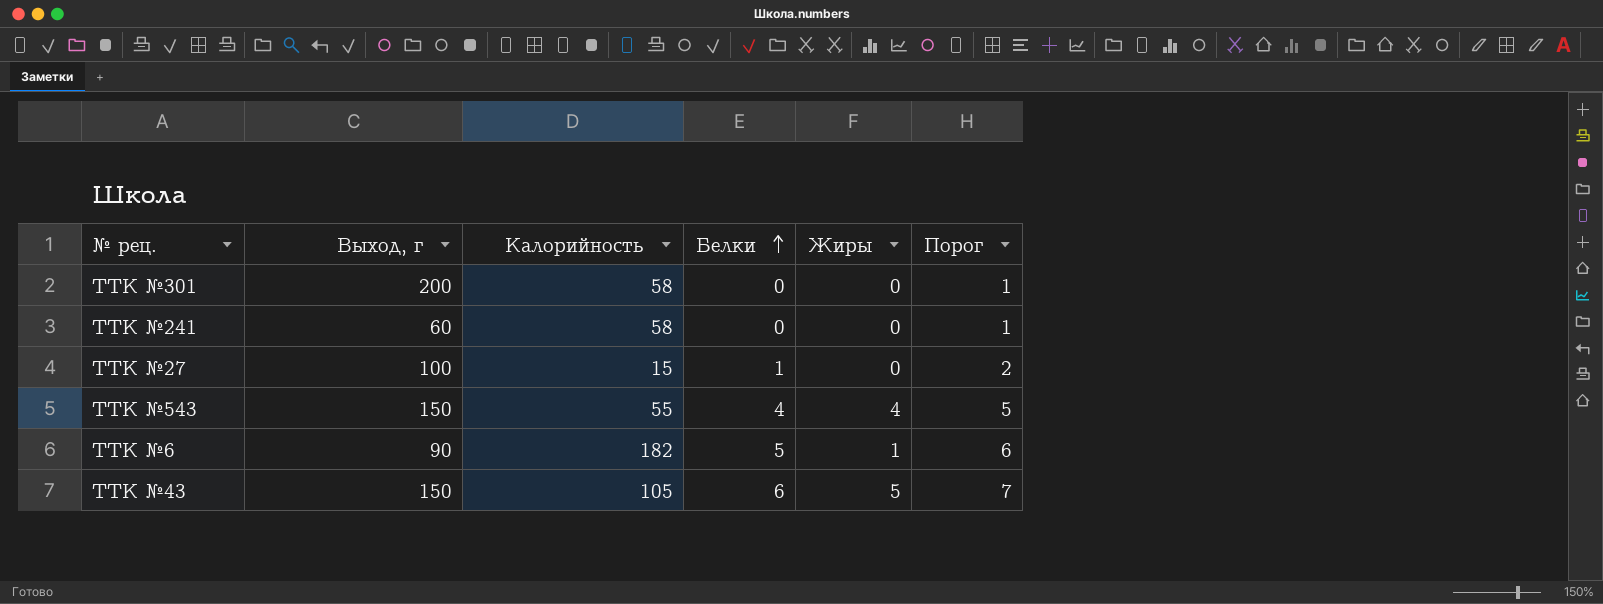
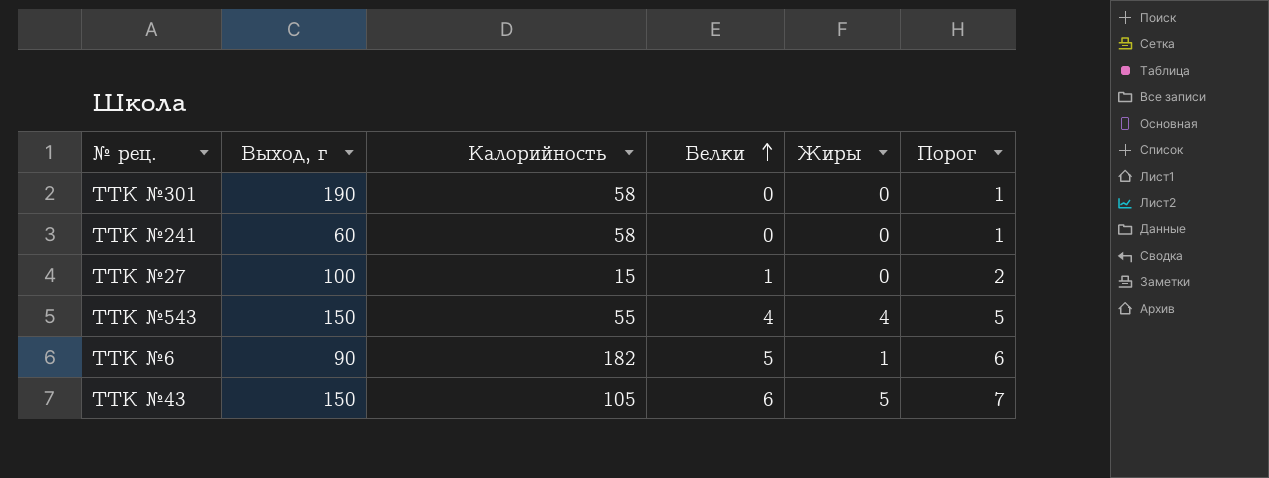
ТТК №301 | Выход, г: 200 -> 190

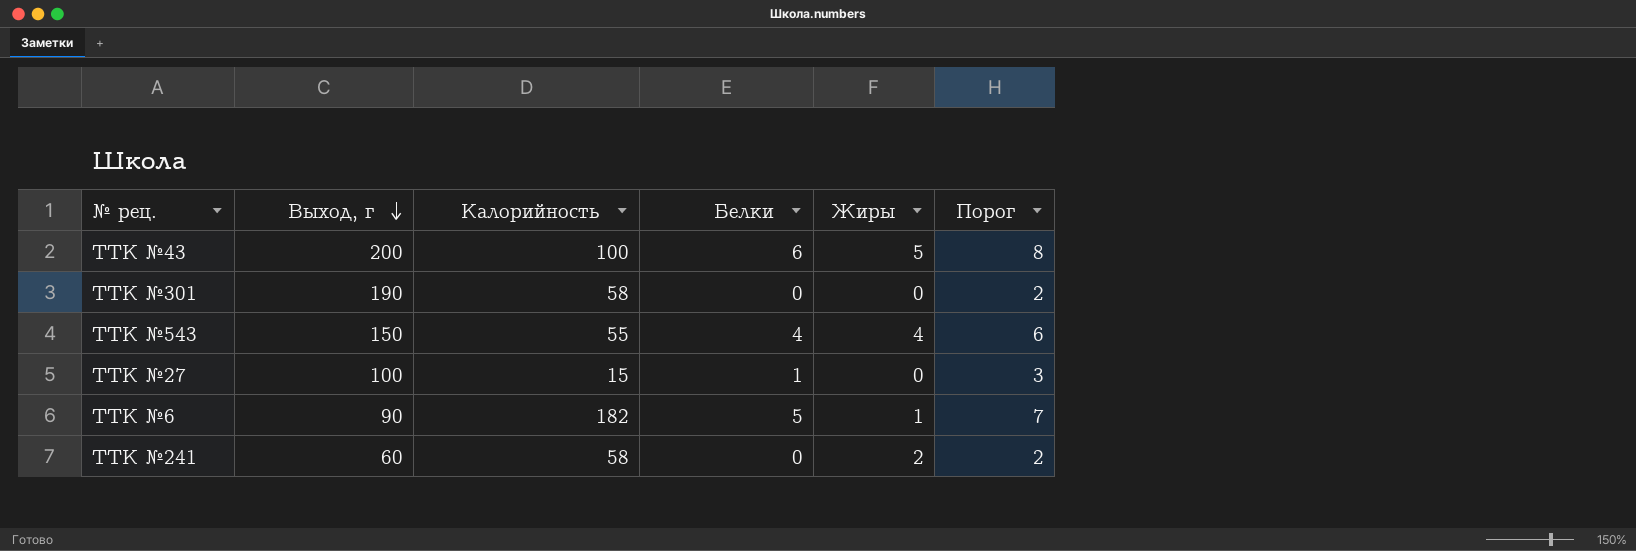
row order: Белки ascending -> Выход, г descending
column Порог | formula: [Белки] + 1 -> [Белки] + 2
ТТК №43 | Выход, г: 150 -> 200
ТТК №43 | Калорийность: 105 -> 100
ТТК №241 | Жиры: 0 -> 2

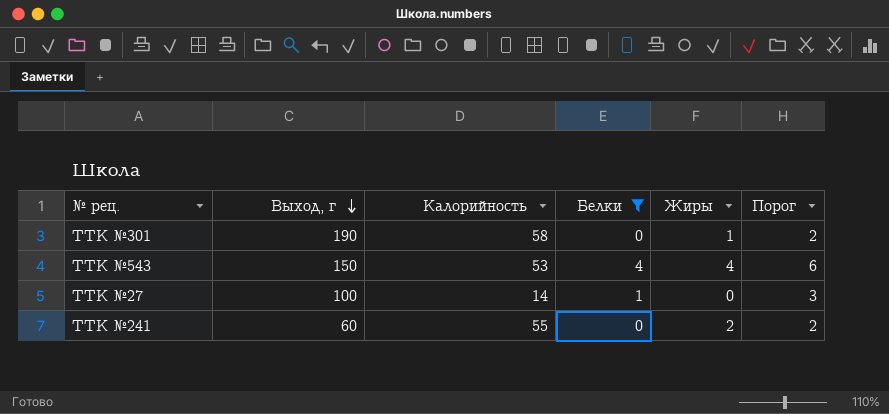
filter: none -> Белки <= 4
ТТК №301 | Жиры: 0 -> 1
ТТК №543 | Калорийность: 55 -> 53
ТТК №27 | Калорийность: 15 -> 14
ТТК №241 | Калорийность: 58 -> 55

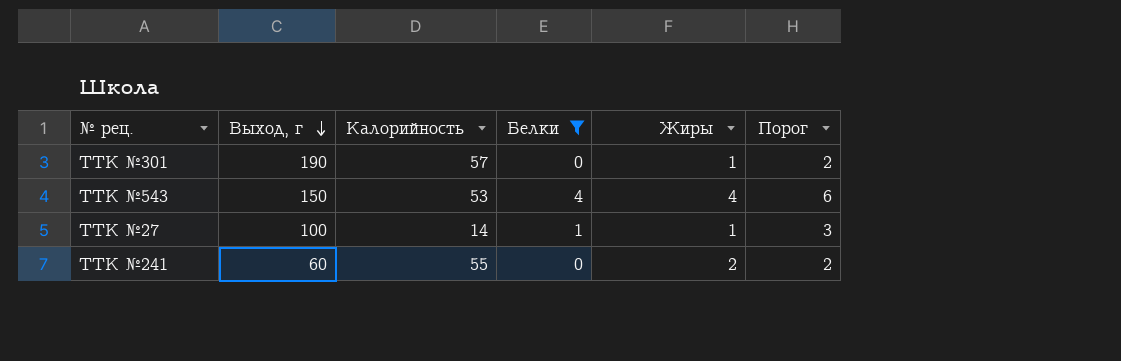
ТТК №301 | Калорийность: 58 -> 57
ТТК №27 | Жиры: 0 -> 1

